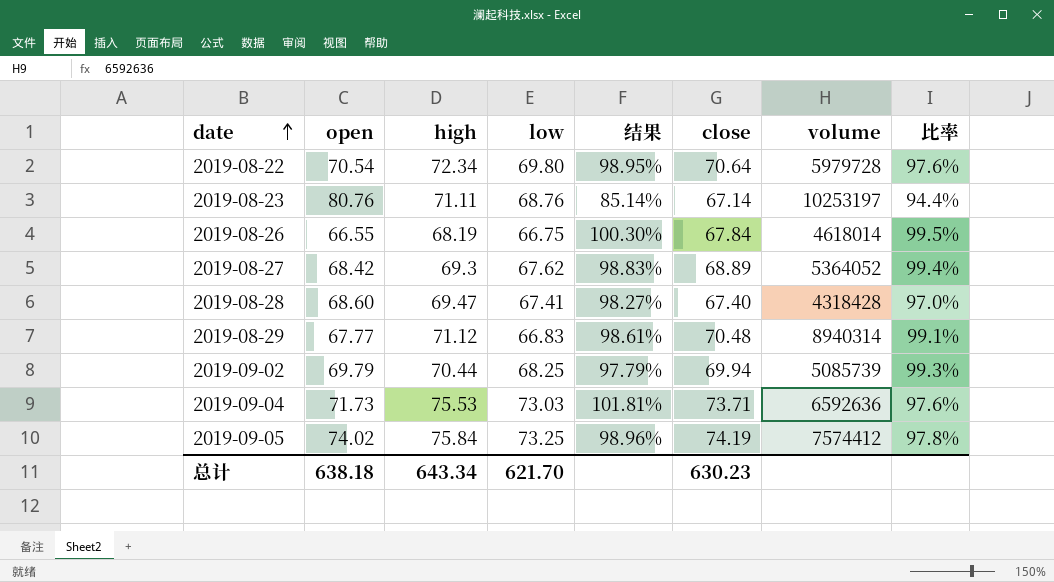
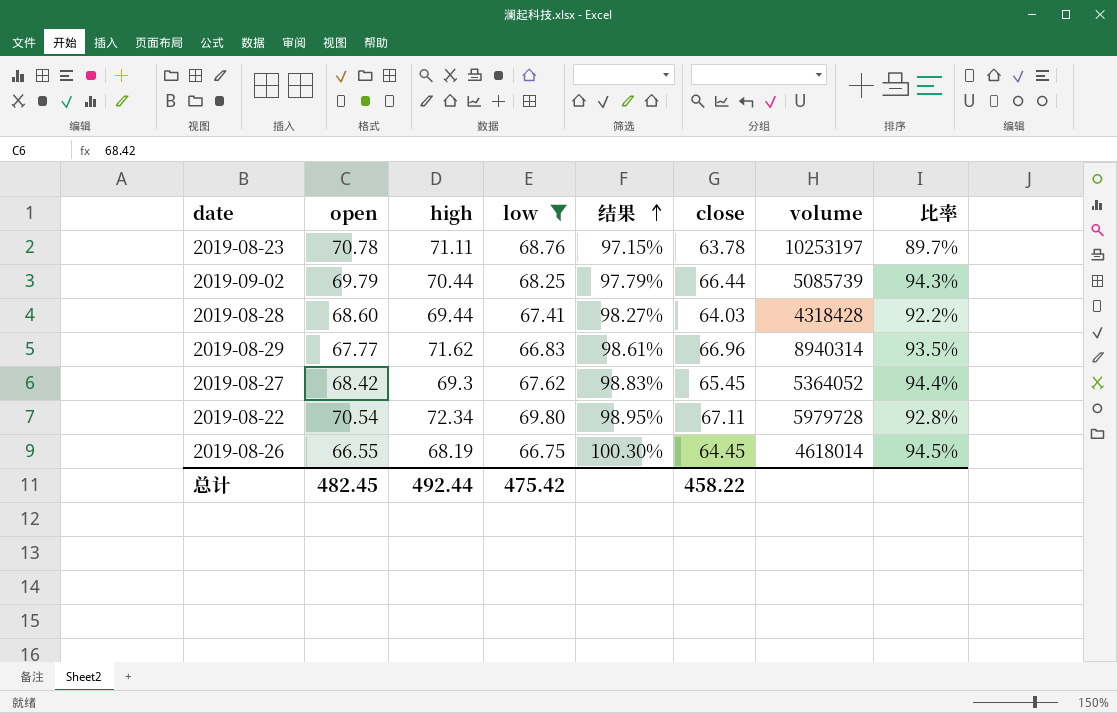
filter: none -> low <= 69.80
row order: date ascending -> 结果 ascending
2019-08-23 | open: 80.76 -> 70.78
2019-08-23 | 结果: 85.14% -> 97.15%
2019-08-23 | close: 67.14 -> 63.78
2019-08-23 | 比率: 94.4% -> 89.7%
2019-09-02 | close: 69.94 -> 66.44
2019-09-02 | 比率: 99.3% -> 94.3%
2019-08-28 | high: 69.47 -> 69.44
2019-08-28 | close: 67.40 -> 64.03
2019-08-28 | 比率: 97.0% -> 92.2%
2019-08-29 | high: 71.12 -> 71.62
2019-08-29 | close: 70.48 -> 66.96
2019-08-29 | 比率: 99.1% -> 93.5%
2019-08-27 | close: 68.89 -> 65.45
2019-08-27 | 比率: 99.4% -> 94.4%
2019-08-22 | close: 70.64 -> 67.11
2019-08-22 | 比率: 97.6% -> 92.8%
2019-08-26 | close: 67.84 -> 64.45
2019-08-26 | 比率: 99.5% -> 94.5%
总计 | open: 638.18 -> 482.45
总计 | high: 643.34 -> 492.44
总计 | low: 621.70 -> 475.42
总计 | close: 630.23 -> 458.22

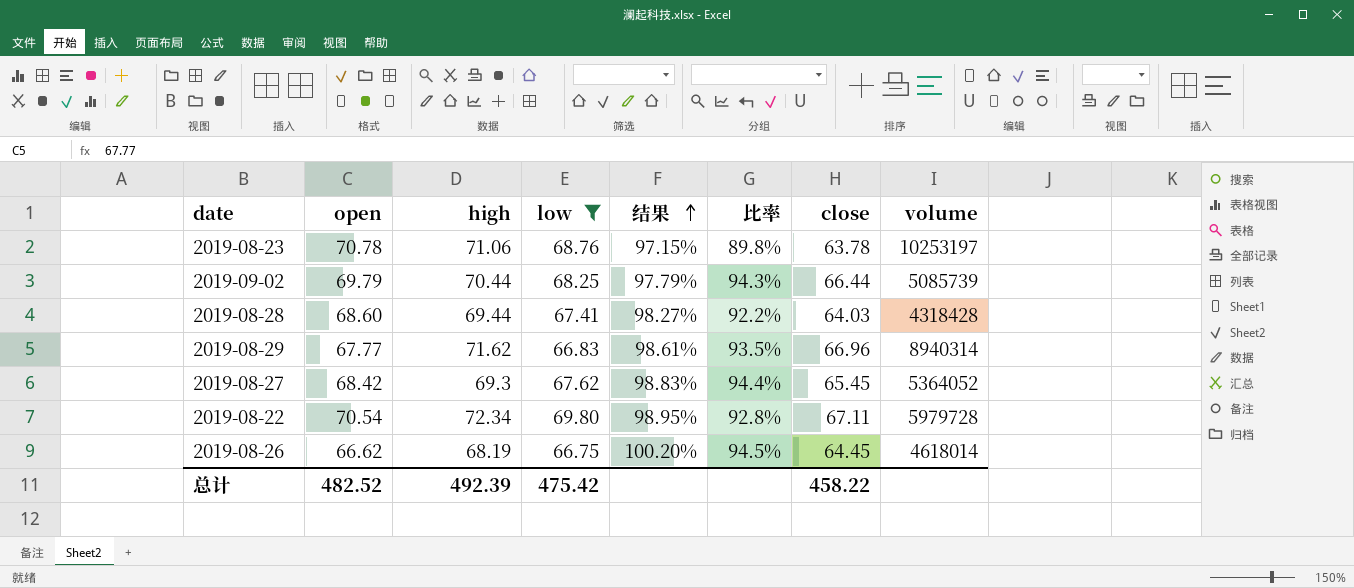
column 比率 | position: 8 -> 6
2019-08-23 | high: 71.11 -> 71.06
2019-08-23 | 比率: 89.7% -> 89.8%
2019-08-26 | open: 66.55 -> 66.62
2019-08-26 | 结果: 100.30% -> 100.20%
总计 | open: 482.45 -> 482.52
总计 | high: 492.44 -> 492.39

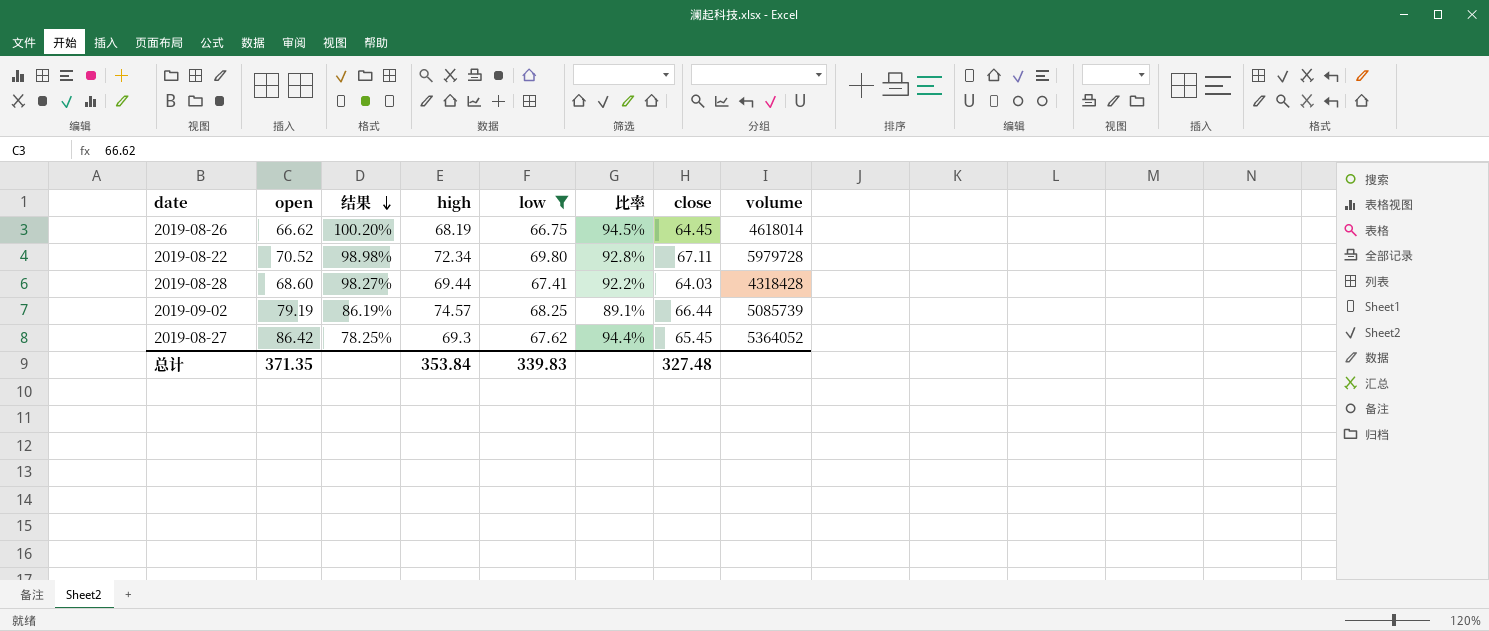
row order: 结果 ascending -> 结果 descending
column 结果 | position: 5 -> 3
row 2019-08-23: 70.78 | 71.06 | 68.76 | 97.15% | 89.8% | 63.78 | 10253197 -> none
row 2019-08-29: 67.77 | 71.62 | 66.83 | 98.61% | 93.5% | 66.96 | 8940314 -> none
2019-08-22 | open: 70.54 -> 70.52
2019-08-22 | 结果: 98.95% -> 98.98%
2019-09-02 | open: 69.79 -> 79.19
2019-09-02 | 结果: 97.79% -> 86.19%
2019-09-02 | high: 70.44 -> 74.57
2019-09-02 | 比率: 94.3% -> 89.1%
2019-08-27 | open: 68.42 -> 86.42
2019-08-27 | 结果: 98.83% -> 78.25%
总计 | open: 482.52 -> 371.35
总计 | high: 492.39 -> 353.84
总计 | low: 475.42 -> 339.83
总计 | close: 458.22 -> 327.48

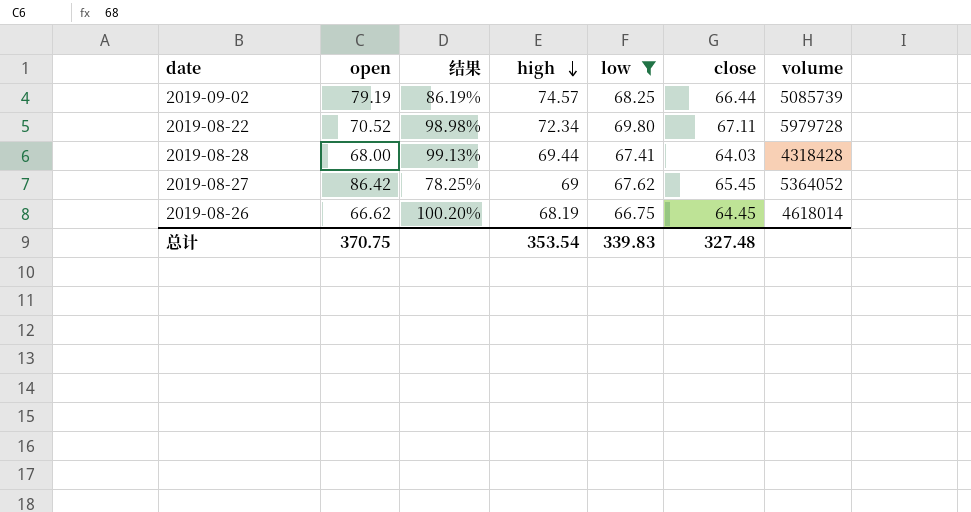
row order: 结果 descending -> high descending
column 比率 | formula: [close] / [high] -> none
2019-08-28 | open: 68.60 -> 68.00
2019-08-28 | 结果: 98.27% -> 99.13%
2019-08-27 | high: 69.3 -> 69
总计 | open: 371.35 -> 370.75
总计 | high: 353.84 -> 353.54

